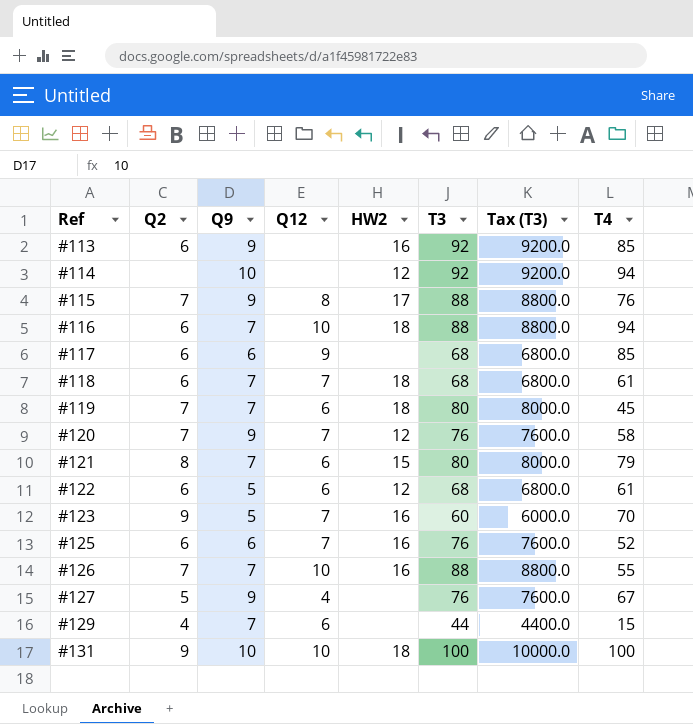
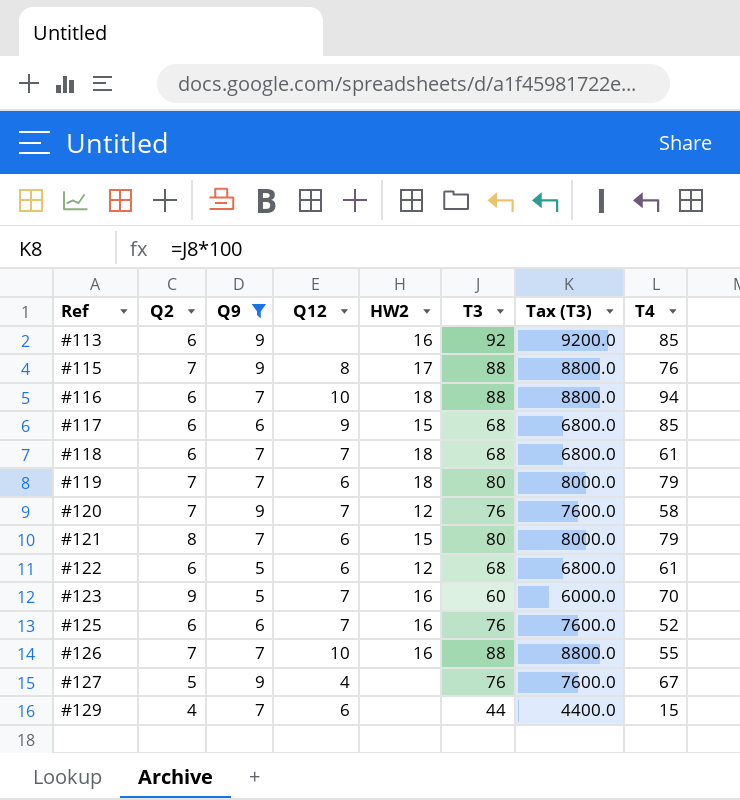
filter: none -> Q9 != 10
#117 | HW2: none -> 15
#119 | T4: 45 -> 79

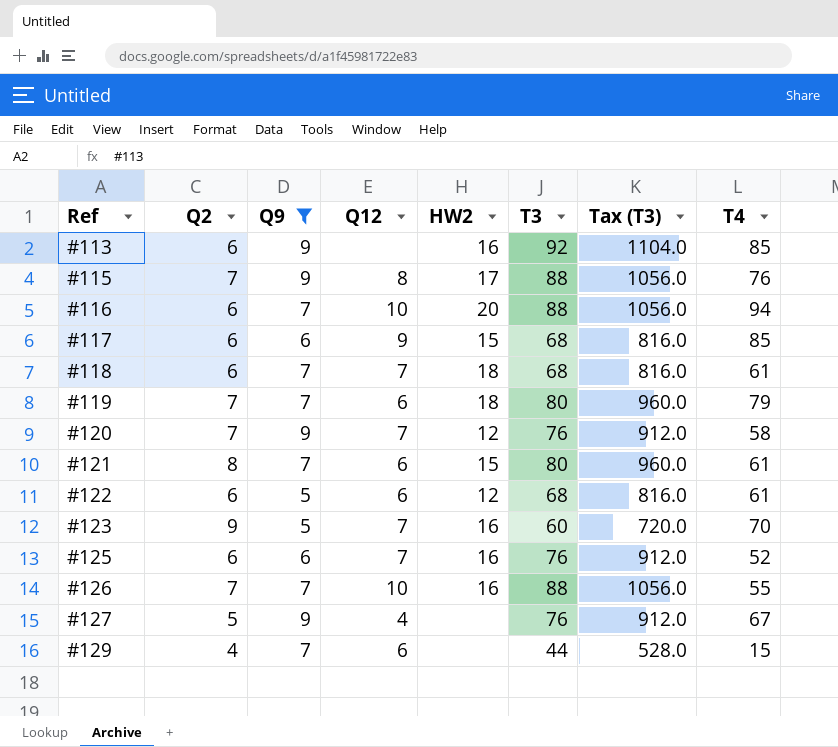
column Tax (T3) | formula: [T3] * 100 -> [T3] * 12
#116 | HW2: 18 -> 20
#121 | T4: 79 -> 61

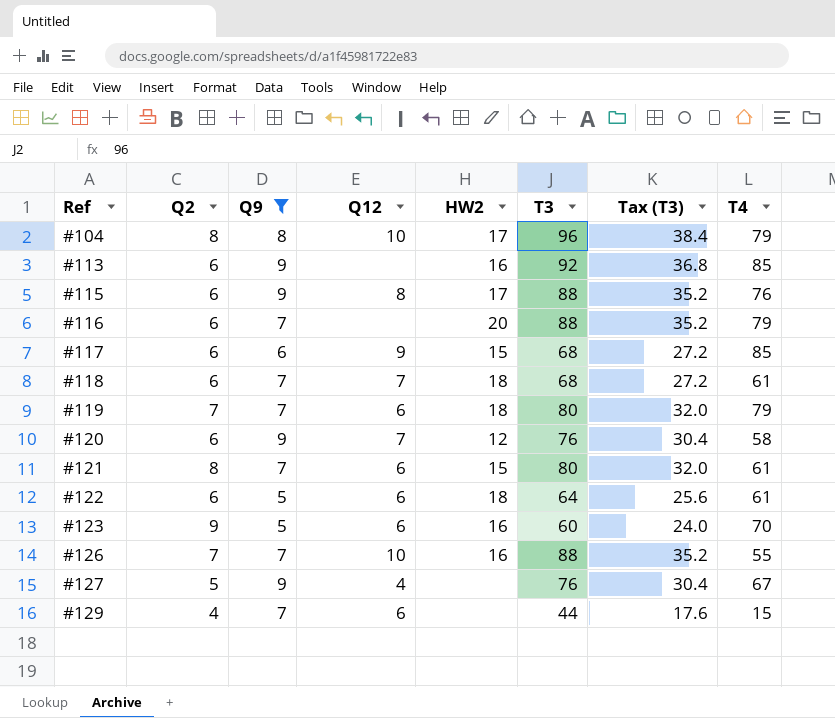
column Tax (T3) | formula: [T3] * 12 -> [T3] * 0.4
row #125: 6 | 6 | 7 | 16 | 76 | 912.0 | 52 -> none
row #104: none -> 8 | 8 | 10 | 17 | 96 | 38.4 | 79
#115 | Q2: 7 -> 6
#116 | Q12: 10 -> none
#116 | T4: 94 -> 79
#120 | Q2: 7 -> 6
#122 | HW2: 12 -> 18
#122 | T3: 68 -> 64
#123 | Q12: 7 -> 6

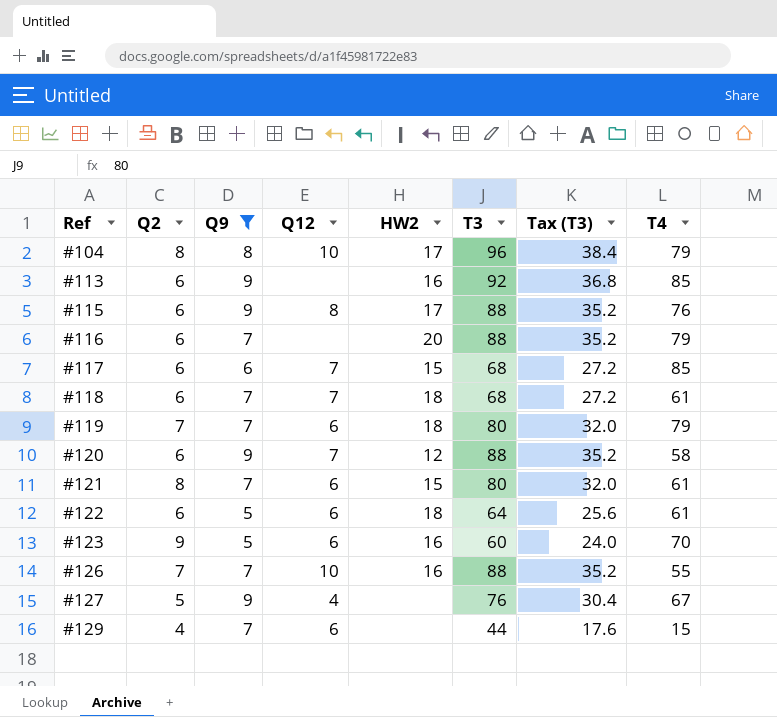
#117 | Q12: 9 -> 7
#120 | T3: 76 -> 88
#120 | Tax (T3): 30.4 -> 35.2

